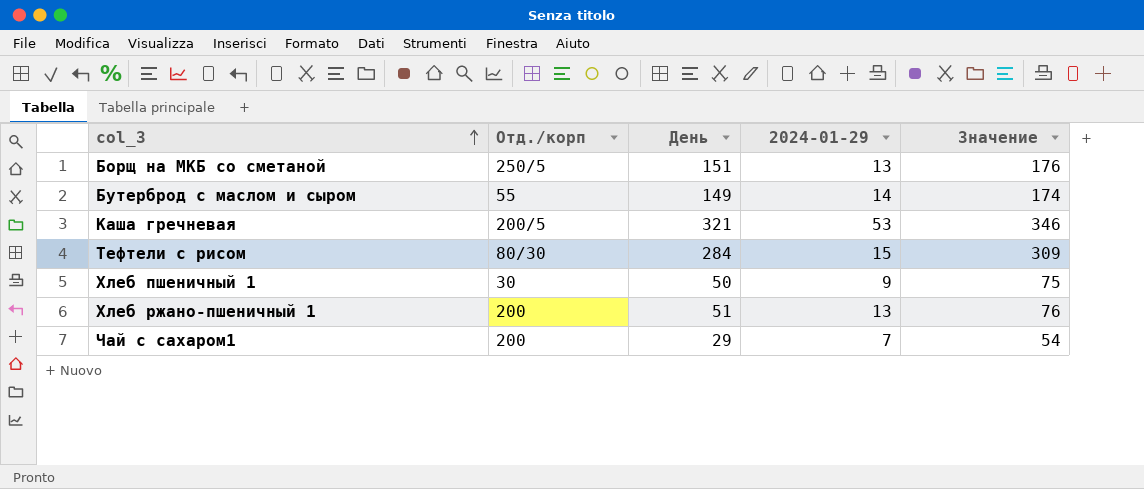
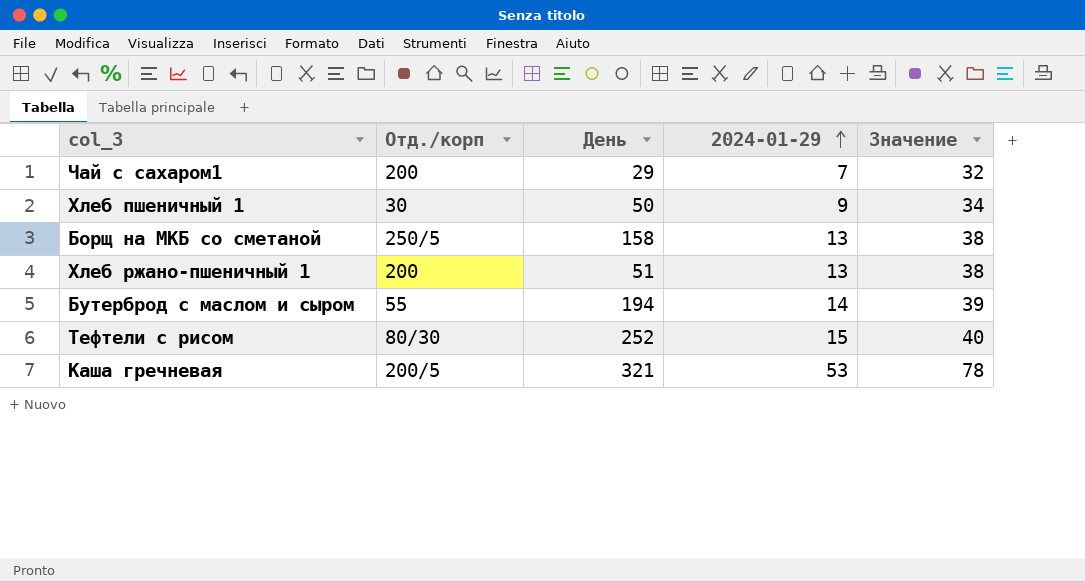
row order: col_3 ascending -> 2024-01-29 ascending
column Значение | formula: [День] + 25 -> [2024-01-29] + 25
Борщ на МКБ со сметаной | День: 151 -> 158
Бутерброд с маслом и сыром | День: 149 -> 194
Тефтели с рисом | День: 284 -> 252

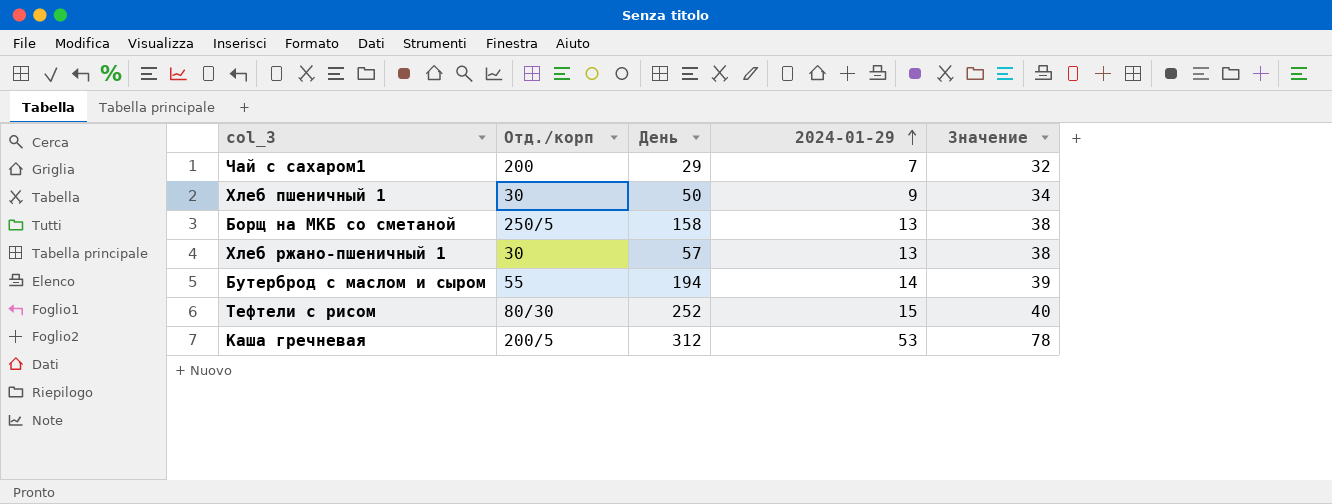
Хлеб ржано-пшеничный 1 | Отд./корп: 200 -> 30
Хлеб ржано-пшеничный 1 | День: 51 -> 57
Каша гречневая | День: 321 -> 312

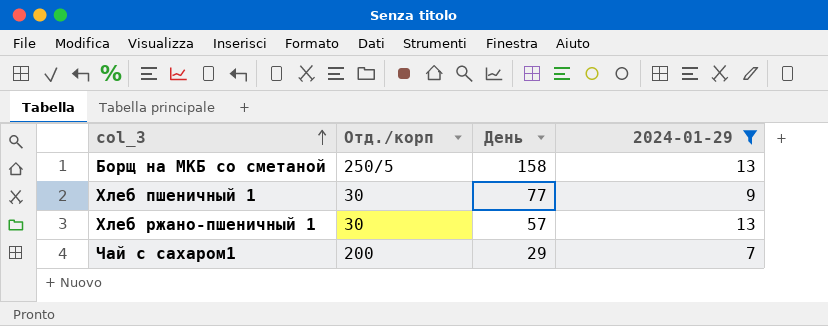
filter: none -> 2024-01-29 <= 13
row order: 2024-01-29 ascending -> col_3 ascending
column Значение | formula: [2024-01-29] + 25 -> none
Хлеб пшеничный 1 | День: 50 -> 77

